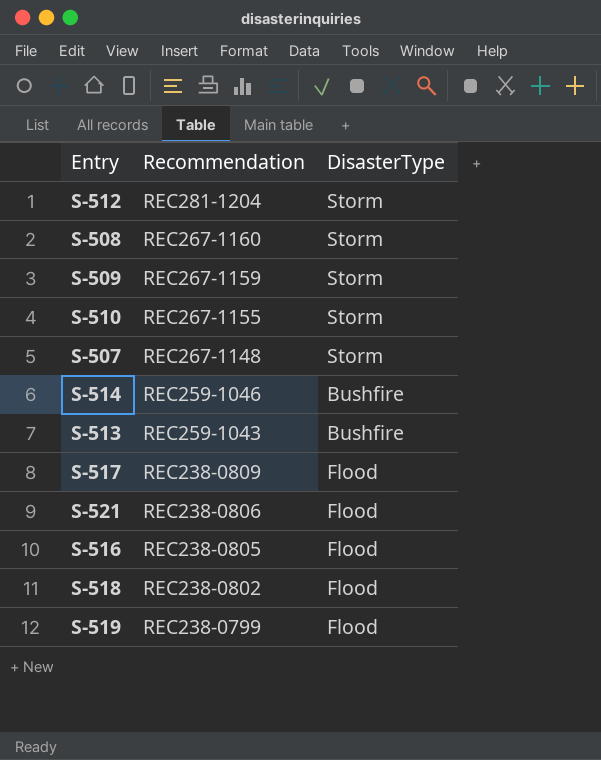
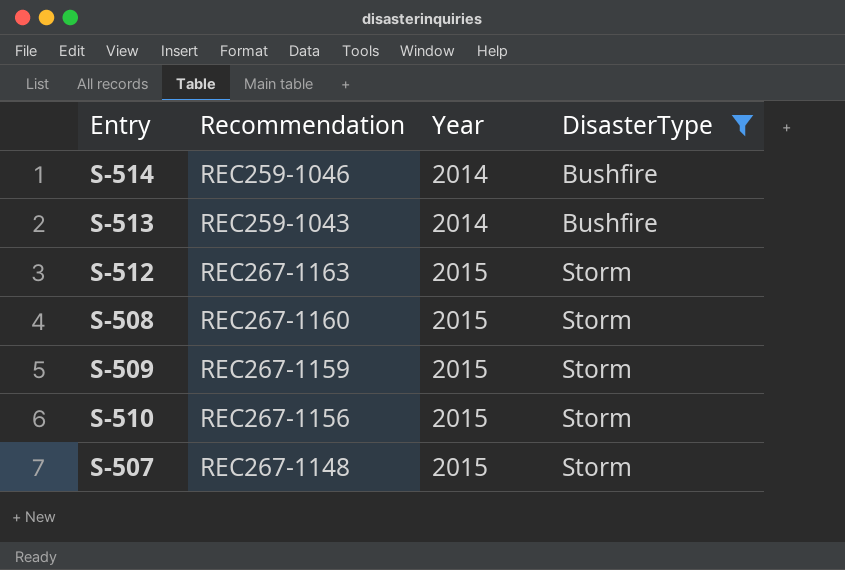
filter: none -> DisasterType != Flood
row order: Recommendation descending -> Year ascending
column Year | position: none -> 3
S-512 | Recommendation: REC281-1204 -> REC267-1163
S-510 | Recommendation: REC267-1155 -> REC267-1156

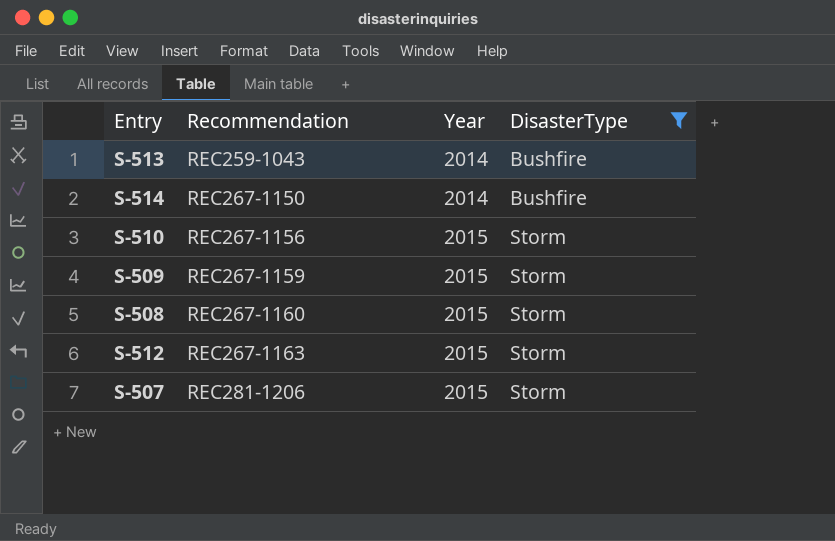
row order: Year ascending -> Recommendation ascending
S-514 | Recommendation: REC259-1046 -> REC267-1150
S-507 | Recommendation: REC267-1148 -> REC281-1206

